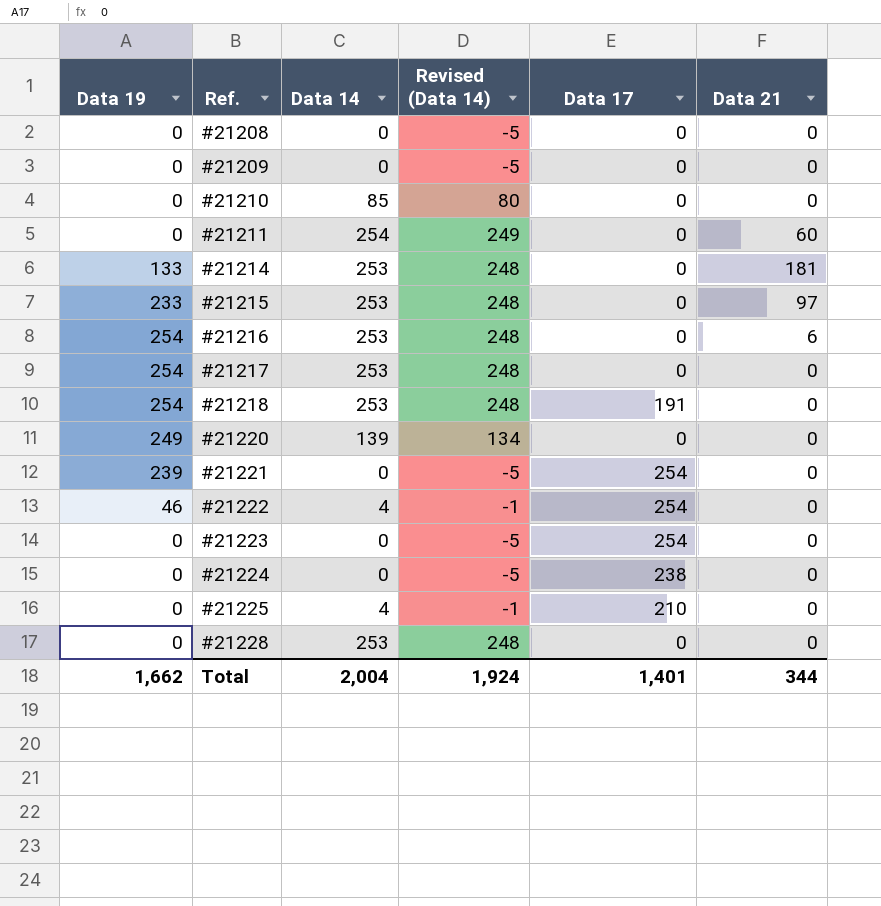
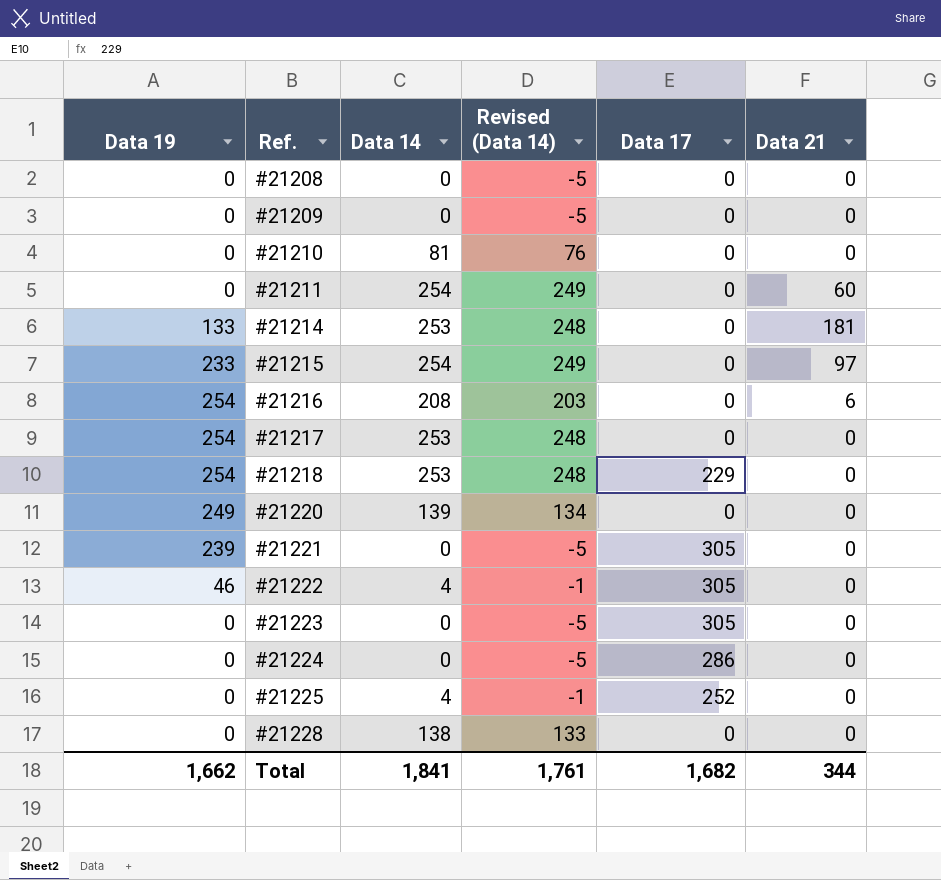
#21210 | Data 14: 85 -> 81
#21210 | Revised (Data 14): 80 -> 76
#21215 | Data 14: 253 -> 254
#21215 | Revised (Data 14): 248 -> 249
#21216 | Data 14: 253 -> 208
#21216 | Revised (Data 14): 248 -> 203
#21218 | Data 17: 191 -> 229
#21221 | Data 17: 254 -> 305
#21222 | Data 17: 254 -> 305
#21223 | Data 17: 254 -> 305
#21224 | Data 17: 238 -> 286
#21225 | Data 17: 210 -> 252
#21228 | Data 14: 253 -> 138
#21228 | Revised (Data 14): 248 -> 133
Total | Data 14: 2,004 -> 1,841
Total | Revised (Data 14): 1,924 -> 1,761
Total | Data 17: 1,401 -> 1,682

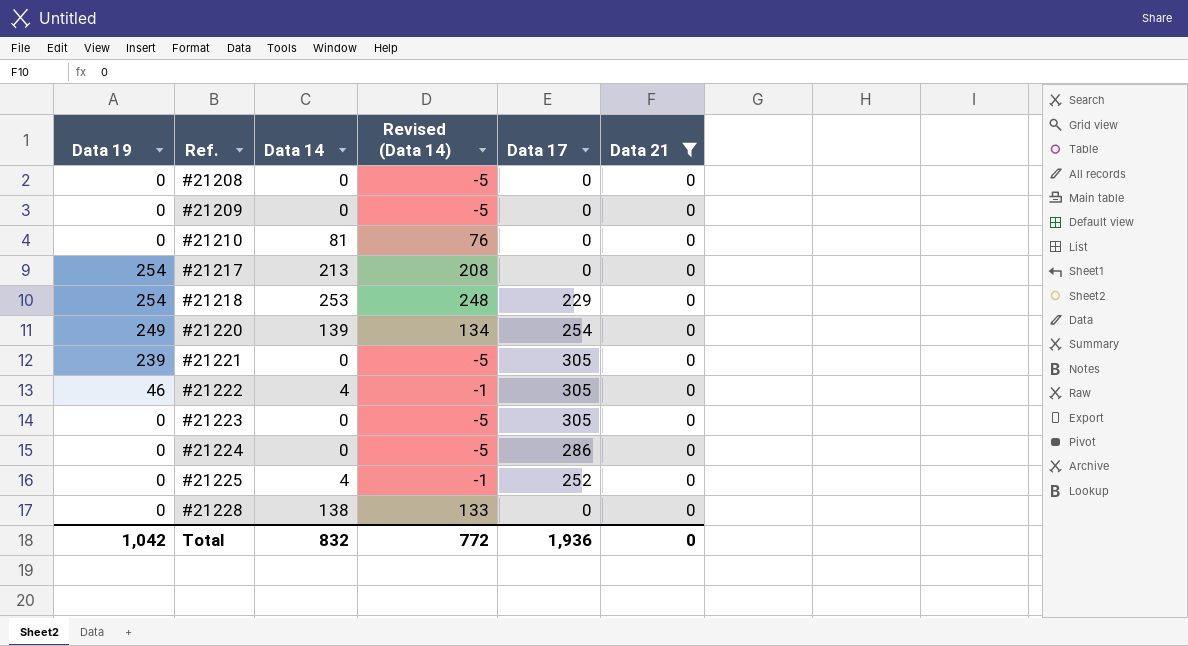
filter: none -> Data 21 = 0
#21217 | Data 14: 253 -> 213
#21217 | Revised (Data 14): 248 -> 208
#21220 | Data 17: 0 -> 254
Total | Data 19: 1,662 -> 1,042
Total | Data 14: 1,841 -> 832
Total | Revised (Data 14): 1,761 -> 772
Total | Data 17: 1,682 -> 1,936
Total | Data 21: 344 -> 0

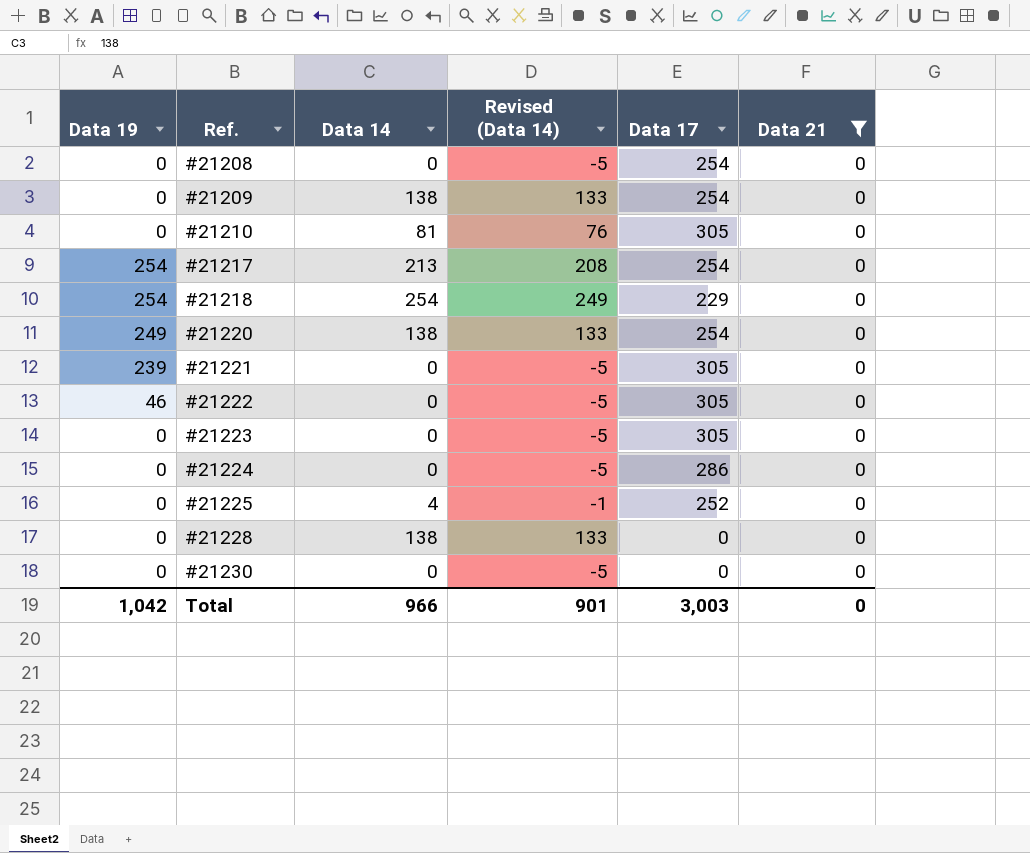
#21208 | Data 17: 0 -> 254
#21209 | Data 14: 0 -> 138
#21209 | Revised (Data 14): -5 -> 133
#21209 | Data 17: 0 -> 254
#21210 | Data 17: 0 -> 305
#21217 | Data 17: 0 -> 254
#21218 | Data 14: 253 -> 254
#21218 | Revised (Data 14): 248 -> 249
#21220 | Data 14: 139 -> 138
#21220 | Revised (Data 14): 134 -> 133
#21222 | Data 14: 4 -> 0
#21222 | Revised (Data 14): -1 -> -5
row #21230: none -> 0 | 0 | -5 | 0 | 0
Total | Data 14: 832 -> 966
Total | Revised (Data 14): 772 -> 901
Total | Data 17: 1,936 -> 3,003

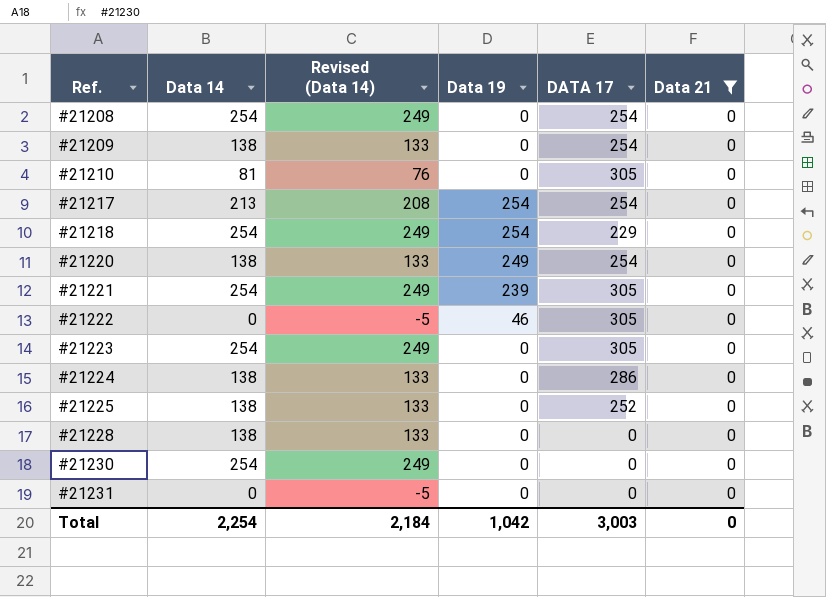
column Data 19 | position: 1 -> 4
column name: Data 17 -> DATA 17
#21208 | Data 14: 0 -> 254
#21208 | Revised (Data 14): -5 -> 249
#21221 | Data 14: 0 -> 254
#21221 | Revised (Data 14): -5 -> 249
#21223 | Data 14: 0 -> 254
#21223 | Revised (Data 14): -5 -> 249
#21224 | Data 14: 0 -> 138
#21224 | Revised (Data 14): -5 -> 133
#21225 | Data 14: 4 -> 138
#21225 | Revised (Data 14): -1 -> 133
#21230 | Data 14: 0 -> 254
#21230 | Revised (Data 14): -5 -> 249
row #21231: none -> 0 | -5 | 0 | 0 | 0
Total | Data 14: 966 -> 2,254
Total | Revised (Data 14): 901 -> 2,184

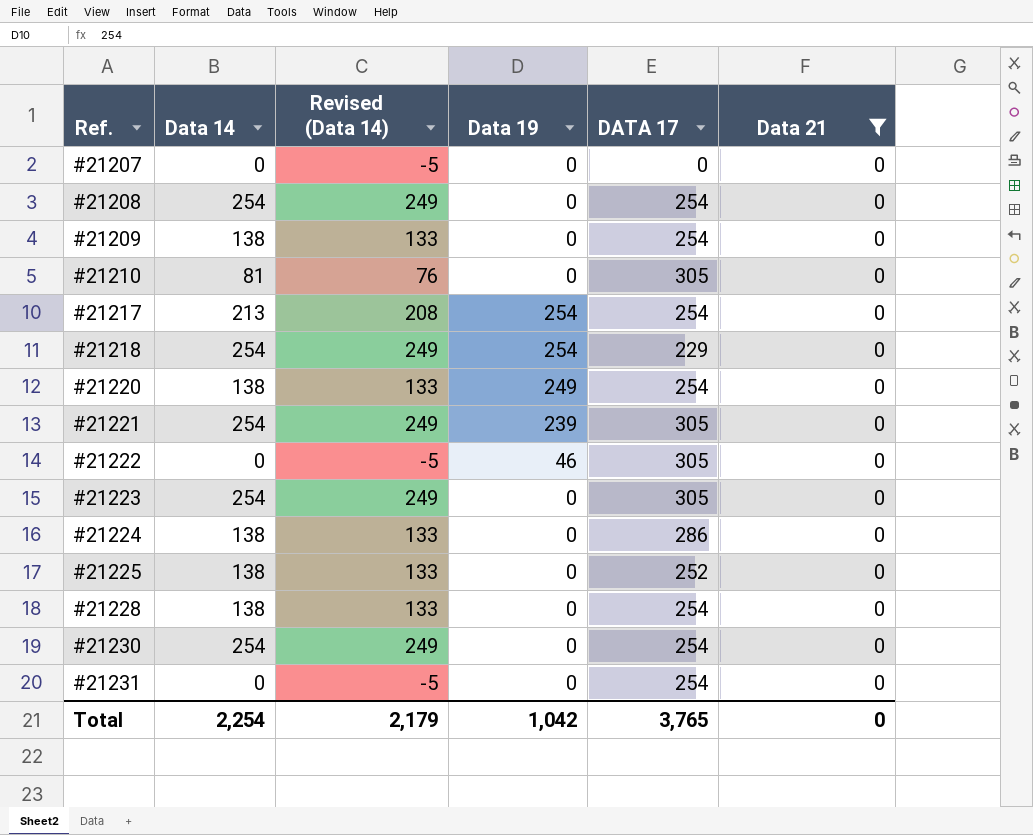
row #21207: none -> 0 | -5 | 0 | 0 | 0
#21228 | DATA 17: 0 -> 254
#21230 | DATA 17: 0 -> 254
#21231 | DATA 17: 0 -> 254
Total | Revised (Data 14): 2,184 -> 2,179
Total | DATA 17: 3,003 -> 3,765

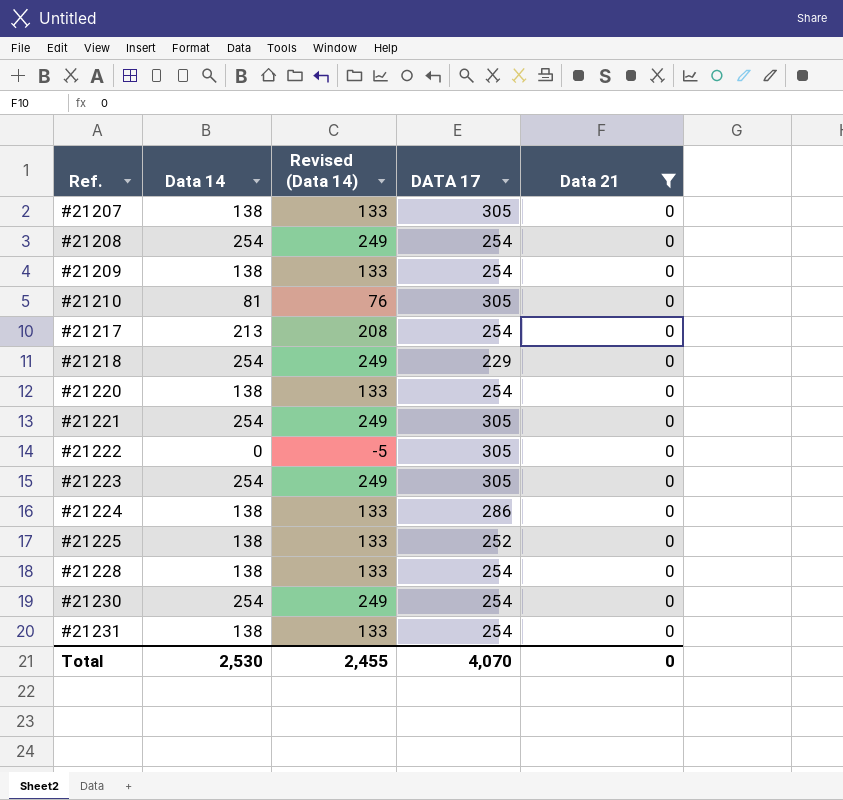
column Data 19 | position: 4 -> none
#21207 | Data 14: 0 -> 138
#21207 | Revised (Data 14): -5 -> 133
#21207 | DATA 17: 0 -> 305
#21231 | Data 14: 0 -> 138
#21231 | Revised (Data 14): -5 -> 133
Total | Data 14: 2,254 -> 2,530
Total | Revised (Data 14): 2,179 -> 2,455
Total | DATA 17: 3,765 -> 4,070

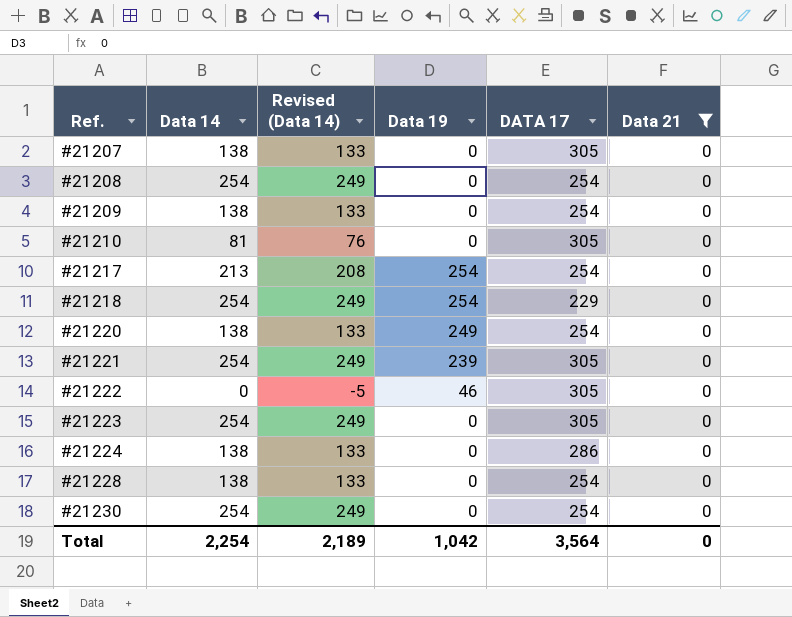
column Data 19 | position: none -> 4
row #21225: 138 | 133 | 252 | 0 -> none
row #21231: 138 | 133 | 254 | 0 -> none
Total | Data 14: 2,530 -> 2,254
Total | Revised (Data 14): 2,455 -> 2,189
Total | DATA 17: 4,070 -> 3,564

